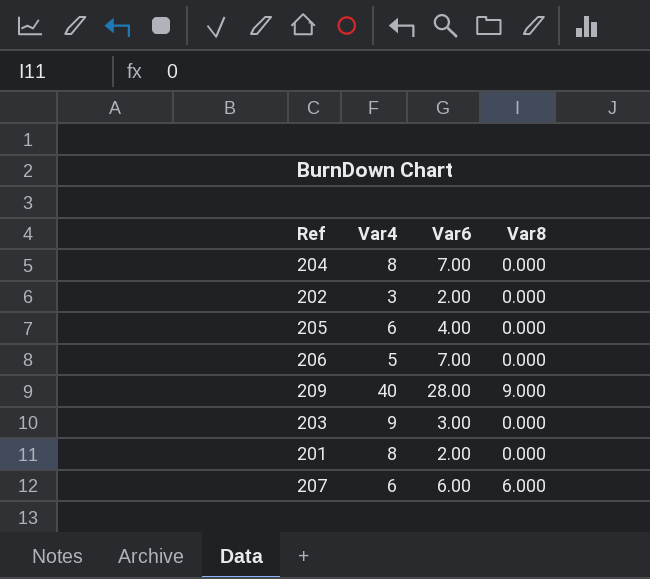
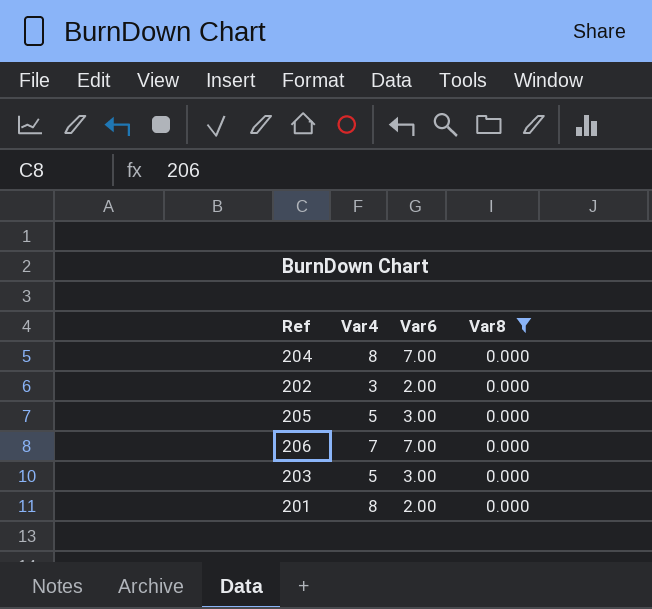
filter: none -> Var8 = 0.000
205 | Var4: 6 -> 5
205 | Var6: 4.00 -> 3.00
206 | Var4: 5 -> 7
203 | Var4: 9 -> 5

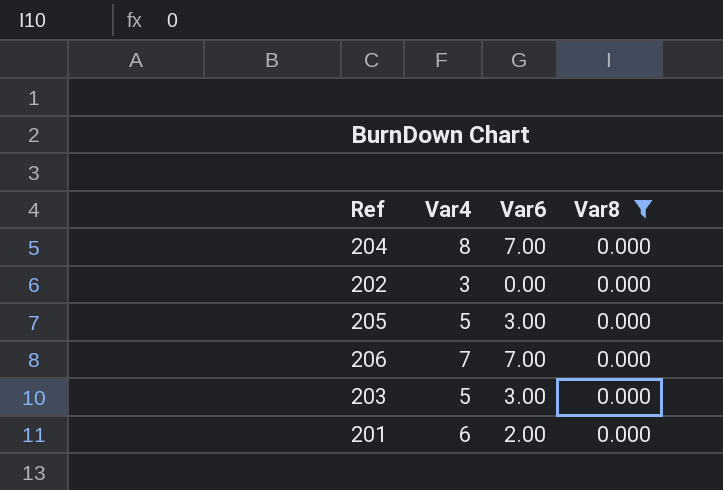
202 | Var6: 2.00 -> 0.00
201 | Var4: 8 -> 6

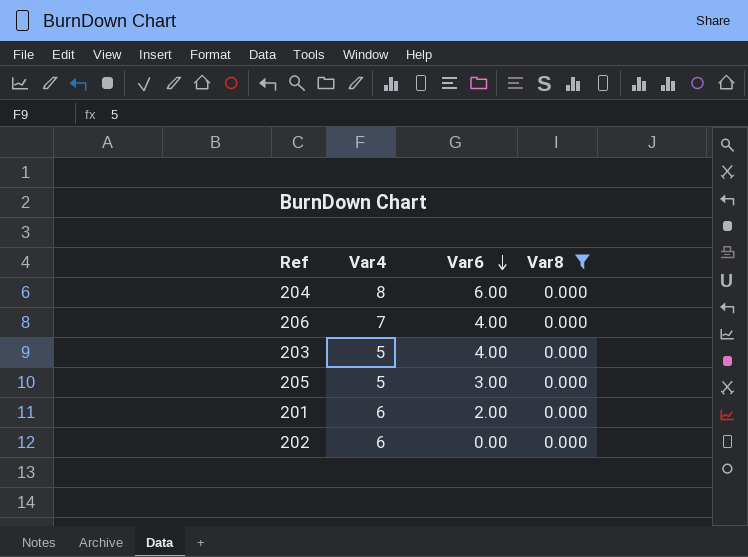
row order: none -> Var6 descending
204 | Var6: 7.00 -> 6.00
206 | Var6: 7.00 -> 4.00
203 | Var6: 3.00 -> 4.00
202 | Var4: 3 -> 6

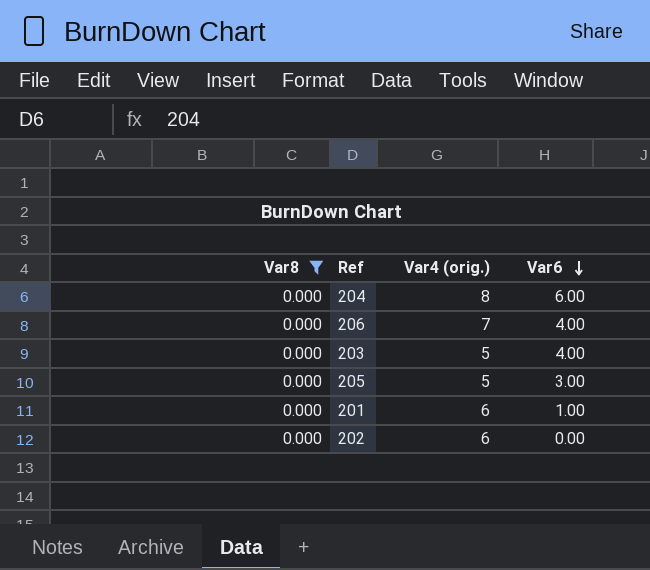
column Var8 | position: 4 -> 1
column name: Var4 -> Var4 (orig.)
201 | Var6: 2.00 -> 1.00

